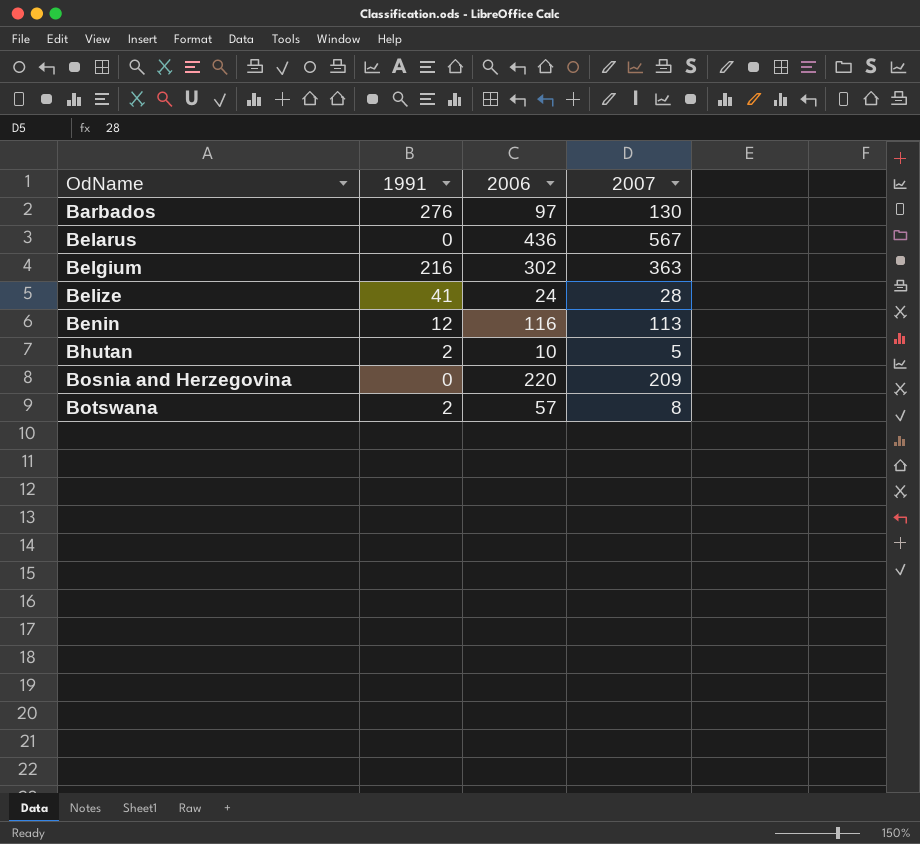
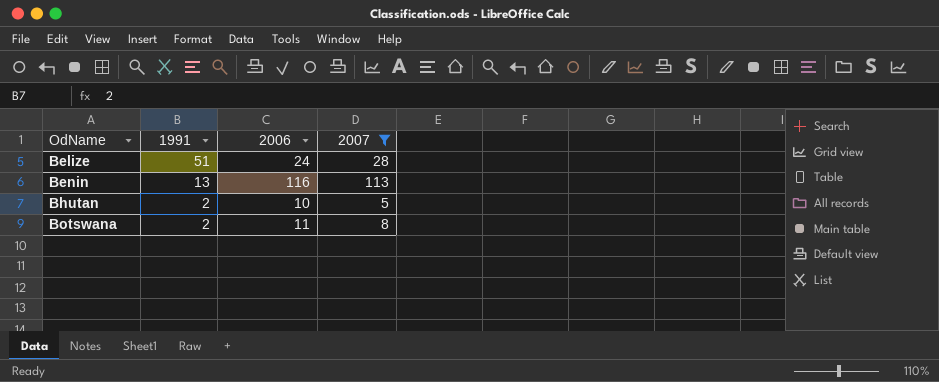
filter: none -> 2007 <= 113
Belize | 1991: 41 -> 51
Benin | 1991: 12 -> 13
Botswana | 2006: 57 -> 11

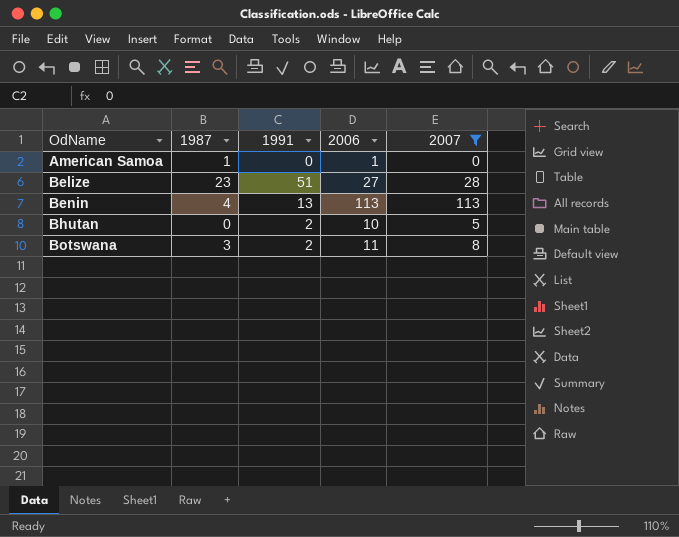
column 1987 | position: none -> 2
row American Samoa: none -> 1 | 0 | 1 | 0
Belize | 2006: 24 -> 27
Benin | 2006: 116 -> 113

